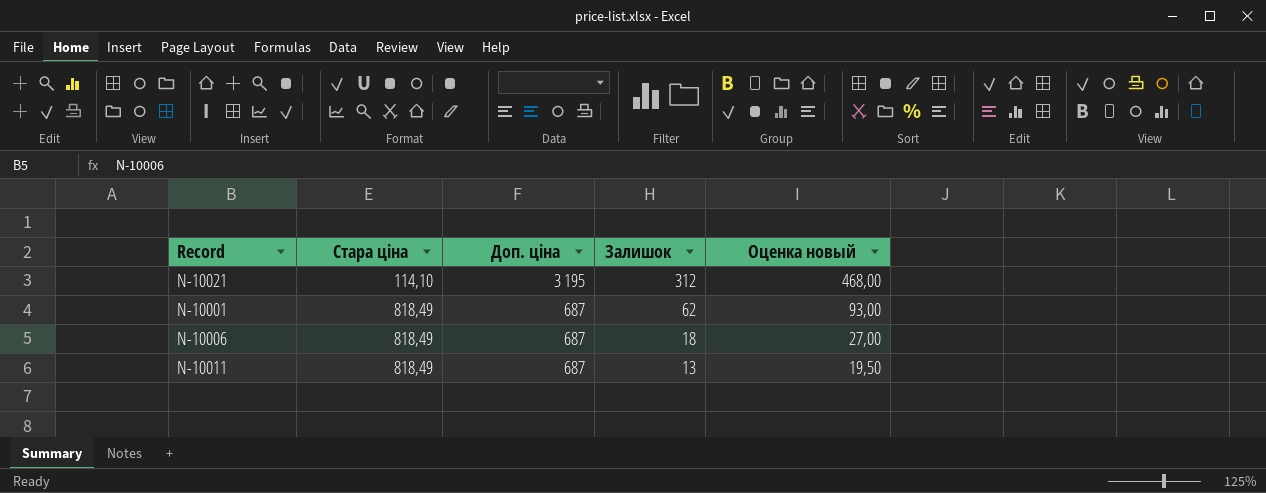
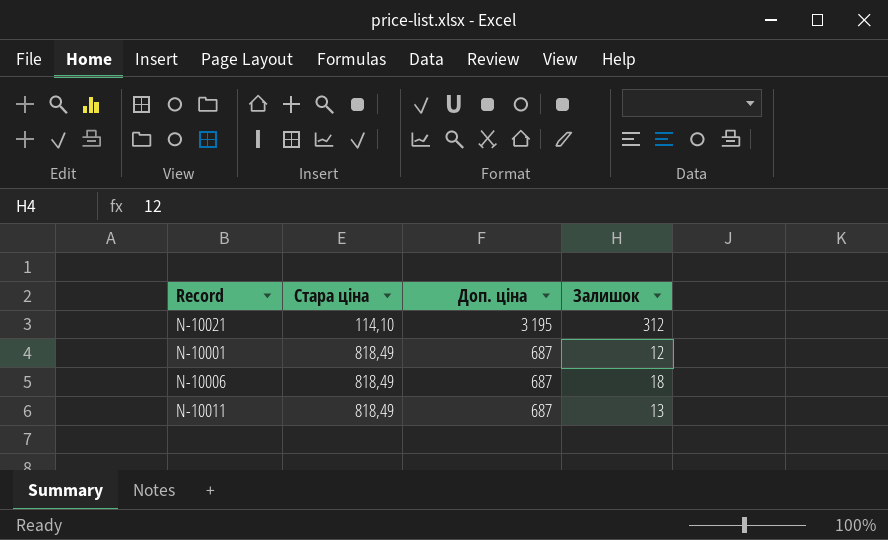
column Оценка новый | formula: [Залишок] * 1,5 -> none
N-10001 | Залишок: 62 -> 12

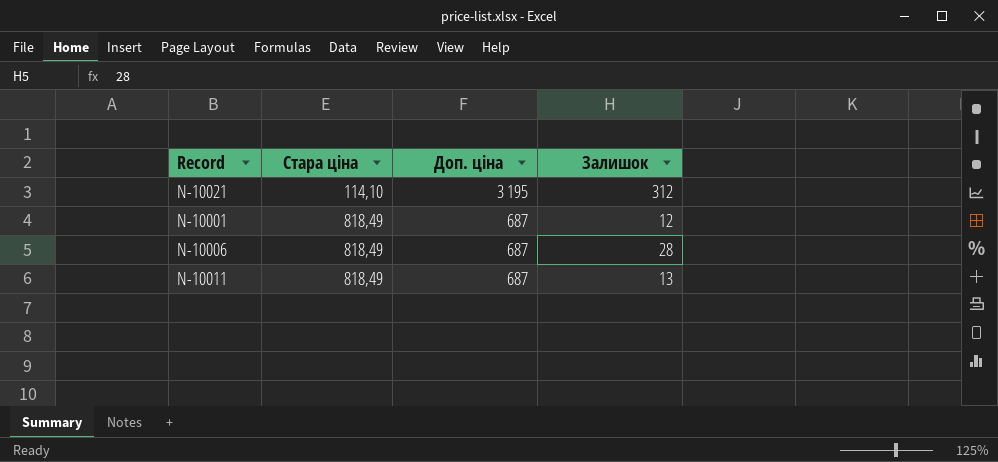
N-10006 | Залишок: 18 -> 28

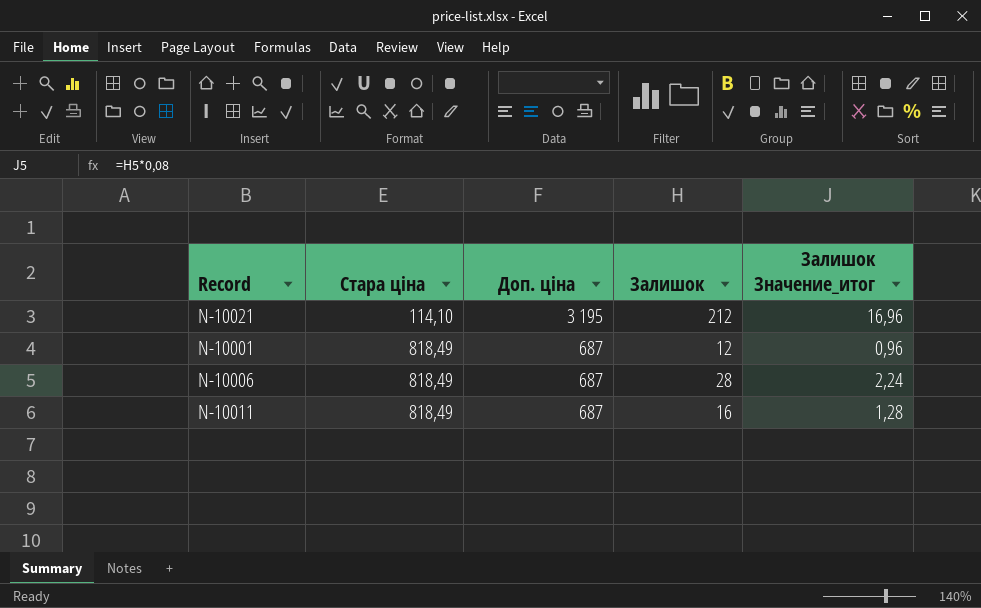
column Залишок Значение_итог | formula: none -> [Залишок] * 0,08
N-10021 | Залишок: 312 -> 212
N-10011 | Залишок: 13 -> 16

